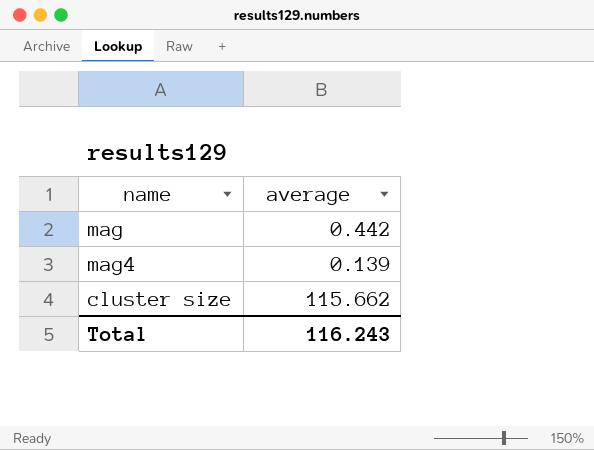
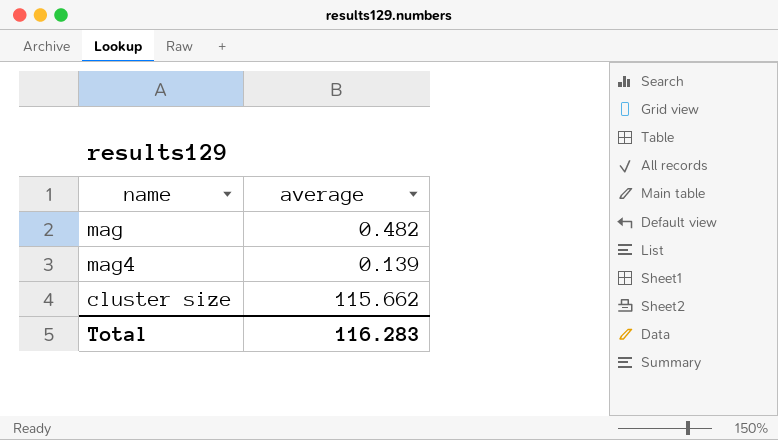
mag | average: 0.442 -> 0.482
Total | average: 116.243 -> 116.283

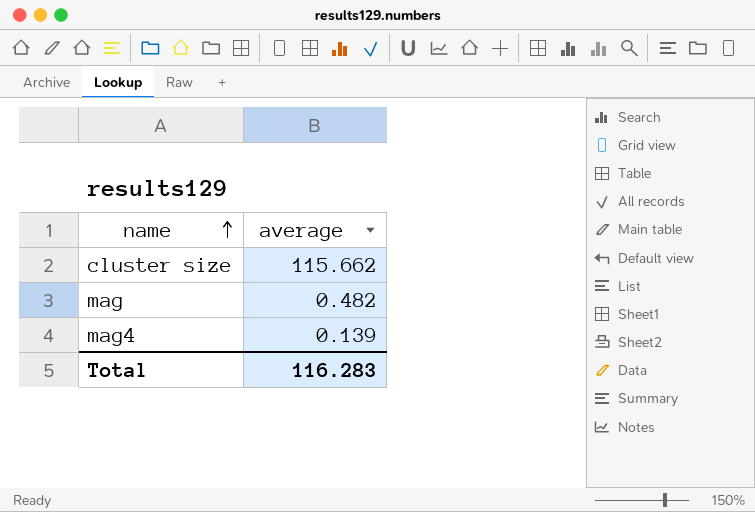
row order: none -> name ascending

